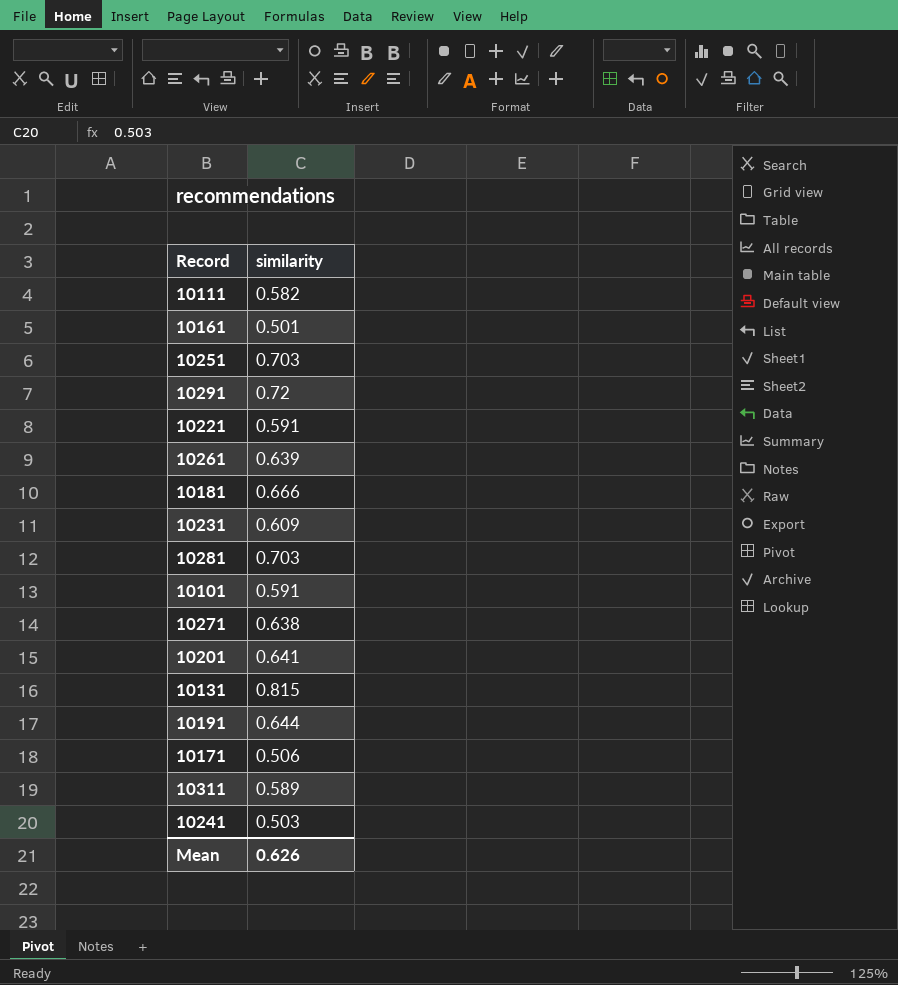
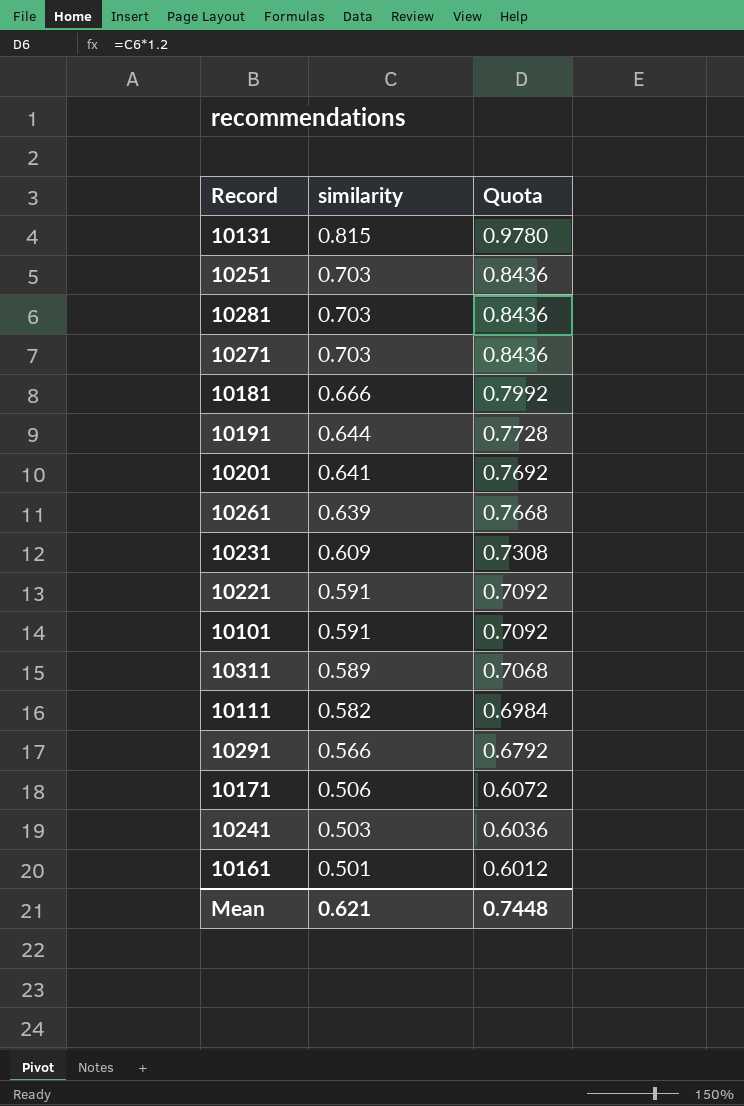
row order: none -> similarity descending
column Quota | formula: none -> [similarity] * 1.2
10271 | similarity: 0.638 -> 0.703
10291 | similarity: 0.72 -> 0.566
Mean | similarity: 0.626 -> 0.621

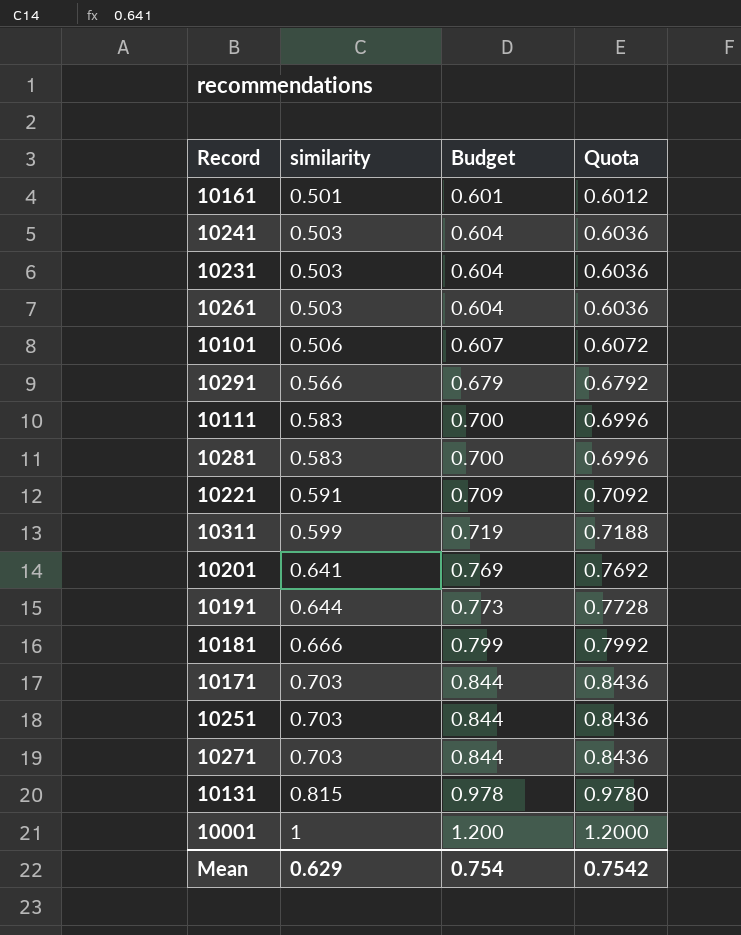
row order: similarity descending -> similarity ascending
column Budget | formula: none -> [similarity] * 1.2
10231 | similarity: 0.609 -> 0.503
10231 | Quota: 0.7308 -> 0.6036
10261 | similarity: 0.639 -> 0.503
10261 | Quota: 0.7668 -> 0.6036
10101 | similarity: 0.591 -> 0.506
10101 | Quota: 0.7092 -> 0.6072
10111 | similarity: 0.582 -> 0.583
10111 | Quota: 0.6984 -> 0.6996
10281 | similarity: 0.703 -> 0.583
10281 | Quota: 0.8436 -> 0.6996
10311 | similarity: 0.589 -> 0.599
10311 | Quota: 0.7068 -> 0.7188
10171 | similarity: 0.506 -> 0.703
10171 | Quota: 0.6072 -> 0.8436
row 10001: none -> 1 | 1.200 | 1.2000
Mean | similarity: 0.621 -> 0.629
Mean | Quota: 0.7448 -> 0.7542

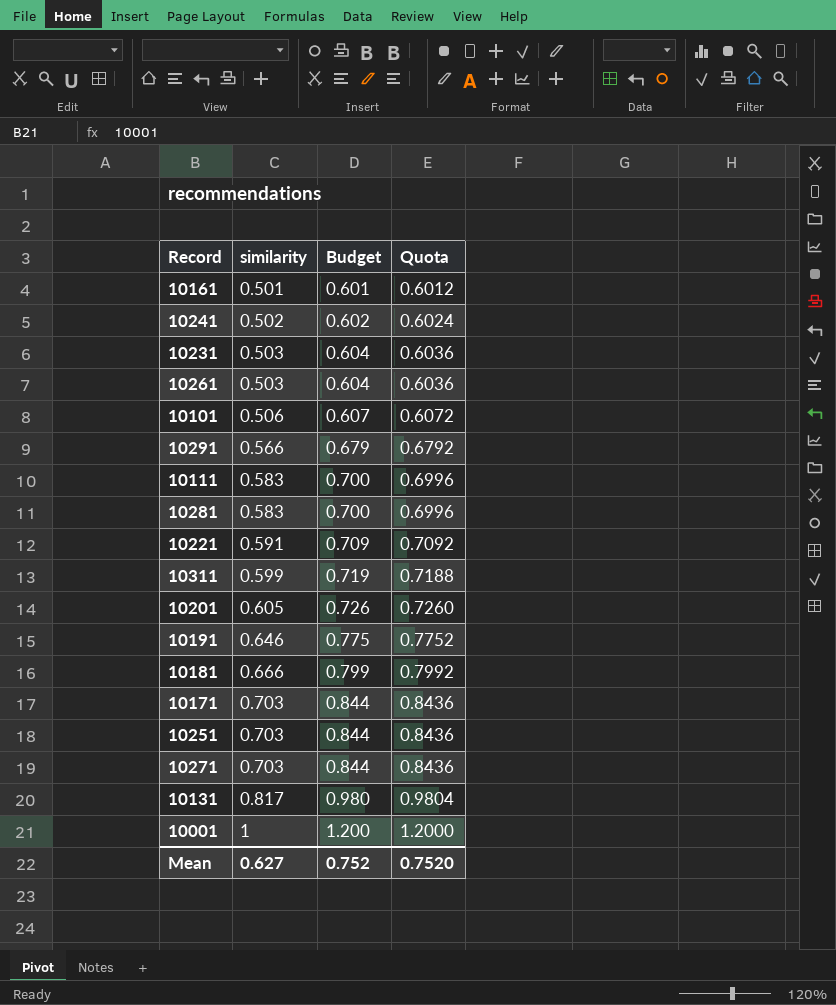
10241 | similarity: 0.503 -> 0.502
10241 | Budget: 0.604 -> 0.602
10241 | Quota: 0.6036 -> 0.6024
10201 | similarity: 0.641 -> 0.605
10201 | Budget: 0.769 -> 0.726
10201 | Quota: 0.7692 -> 0.7260
10191 | similarity: 0.644 -> 0.646
10191 | Budget: 0.773 -> 0.775
10191 | Quota: 0.7728 -> 0.7752
10131 | similarity: 0.815 -> 0.817
10131 | Budget: 0.978 -> 0.980
10131 | Quota: 0.9780 -> 0.9804
Mean | similarity: 0.629 -> 0.627
Mean | Budget: 0.754 -> 0.752
Mean | Quota: 0.7542 -> 0.7520

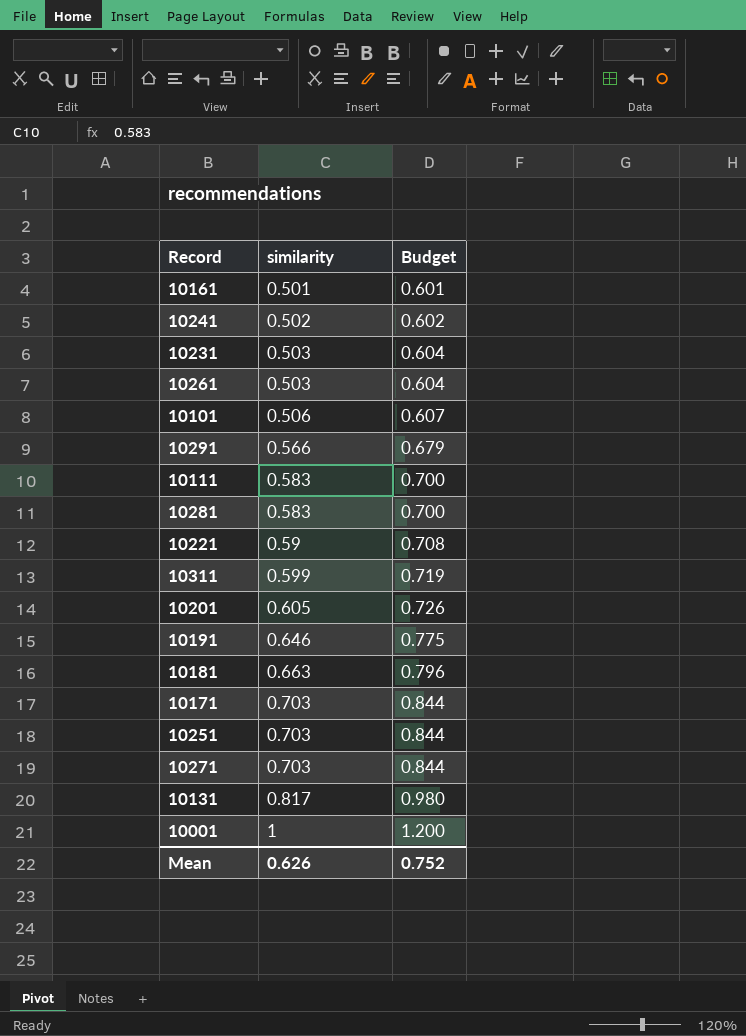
column Quota | formula: [similarity] * 1.2 -> none
10221 | similarity: 0.591 -> 0.59
10221 | Budget: 0.709 -> 0.708
10181 | similarity: 0.666 -> 0.663
10181 | Budget: 0.799 -> 0.796
Mean | similarity: 0.627 -> 0.626

